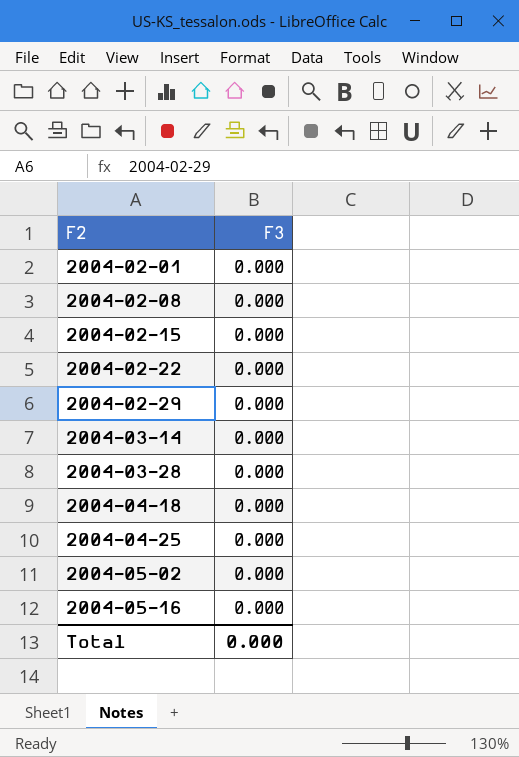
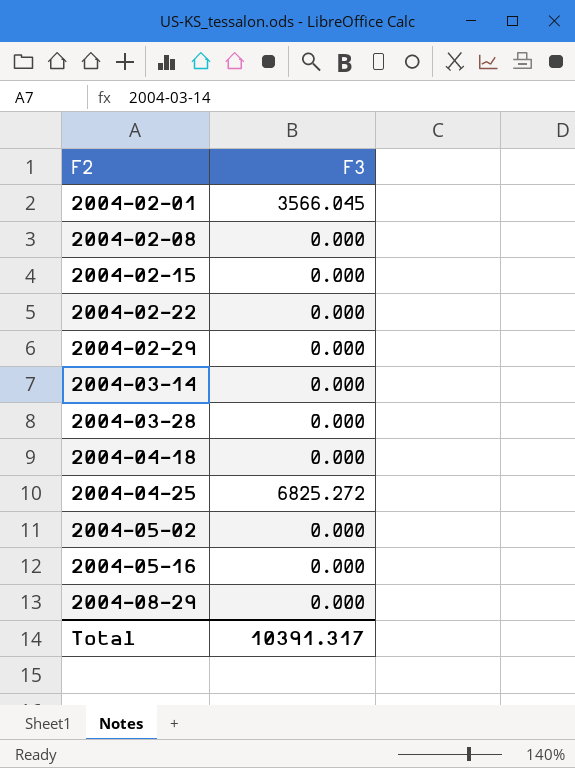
2004-02-01 | F3: 0.000 -> 3566.045
2004-04-25 | F3: 0.000 -> 6825.272
row 2004-08-29: none -> 0.000
Total | F3: 0.000 -> 10391.317

